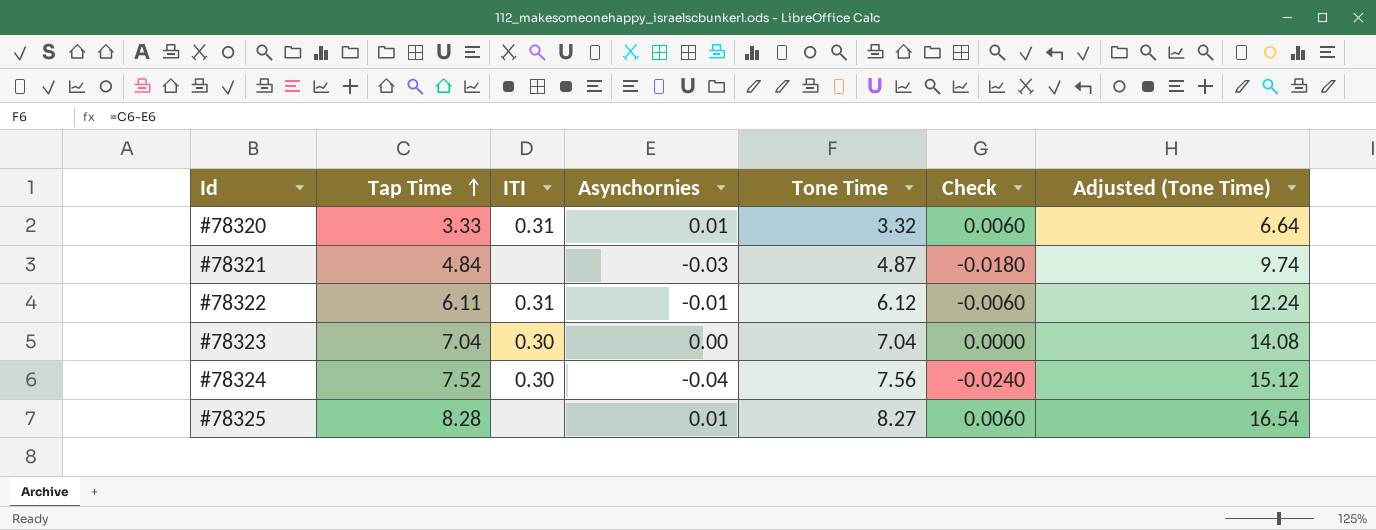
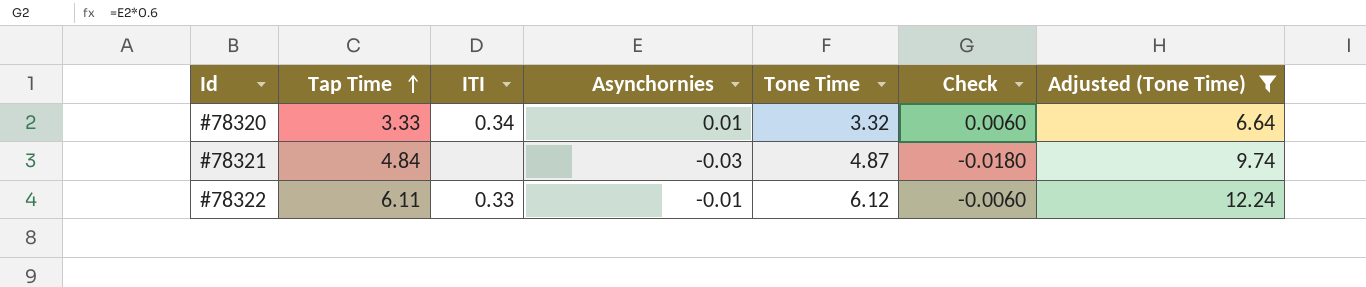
filter: none -> Adjusted (Tone Time) <= 12.24
#78320 | ITI: 0.31 -> 0.34
#78322 | ITI: 0.31 -> 0.33

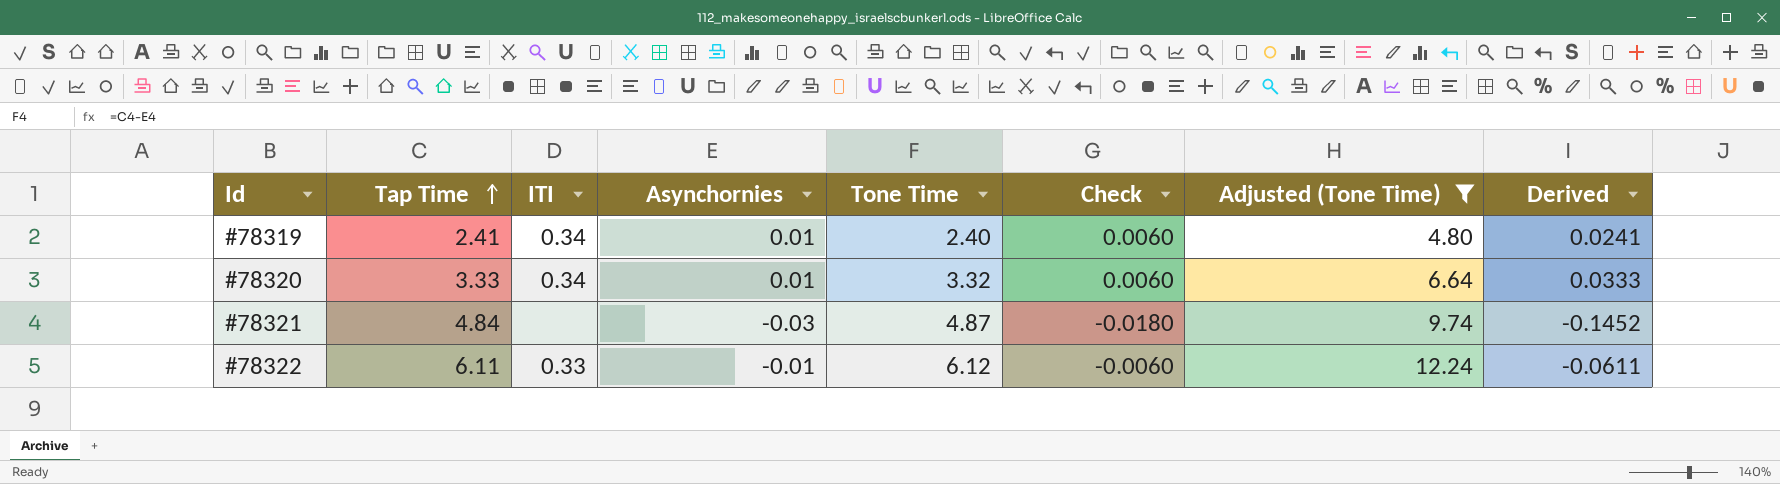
column Derived | formula: none -> [Tap Time] * [Asynchornies]
row #78319: none -> 2.41 | 0.34 | 0.01 | 2.40 | 0.0060 | 4.80 | 0.0241

